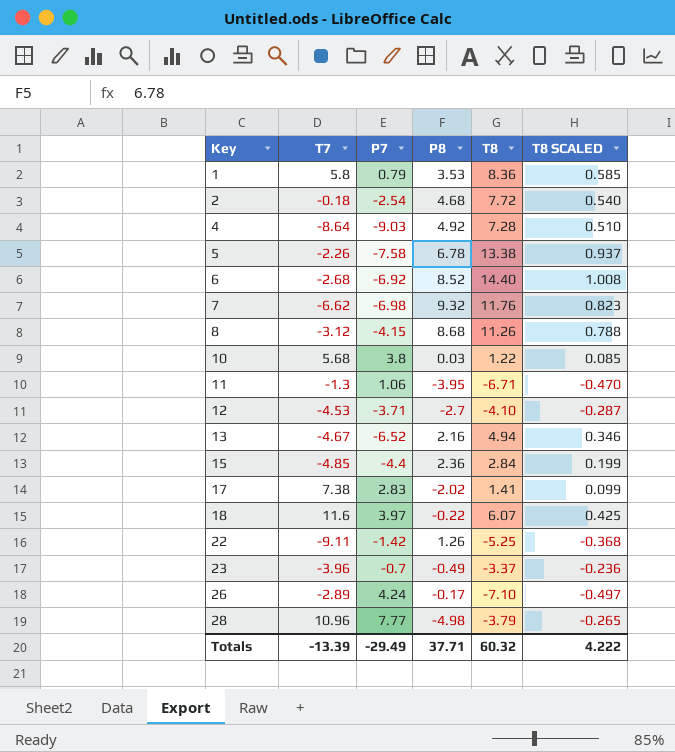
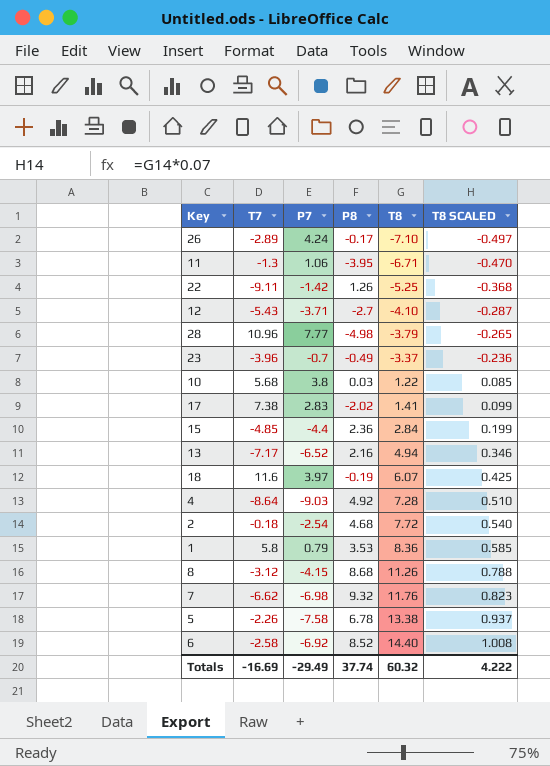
row order: Key ascending -> T8 ascending
12 | T7: -4.53 -> -5.43
13 | T7: -4.67 -> -7.17
18 | P8: -0.22 -> -0.19
6 | T7: -2.68 -> -2.58
Totals | T7: -13.39 -> -16.69
Totals | P8: 37.71 -> 37.74

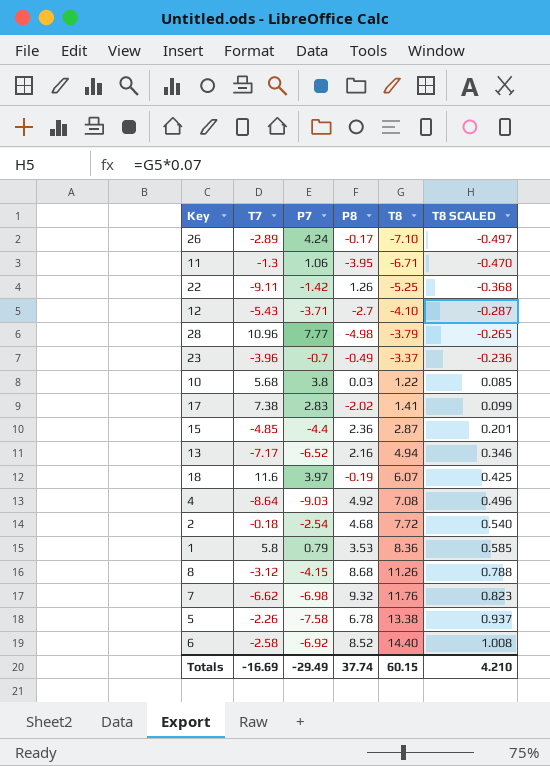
15 | T8: 2.84 -> 2.87
15 | T8 SCALED: 0.199 -> 0.201
4 | T8: 7.28 -> 7.08
4 | T8 SCALED: 0.510 -> 0.496
Totals | T8: 60.32 -> 60.15
Totals | T8 SCALED: 4.222 -> 4.210

